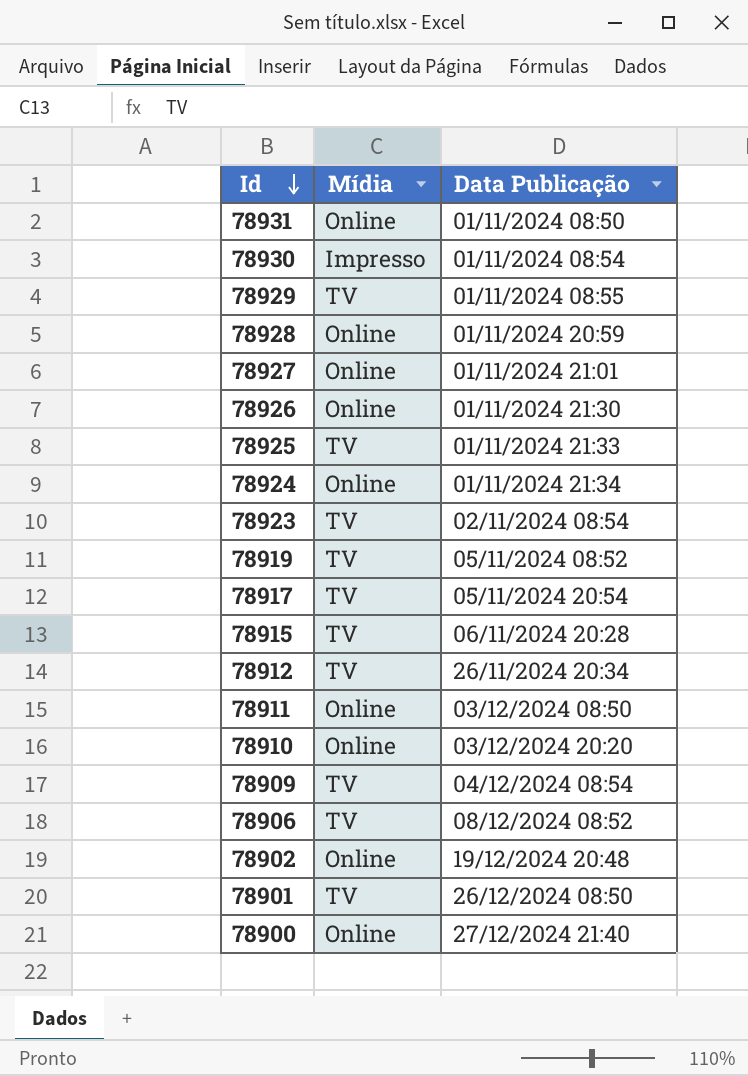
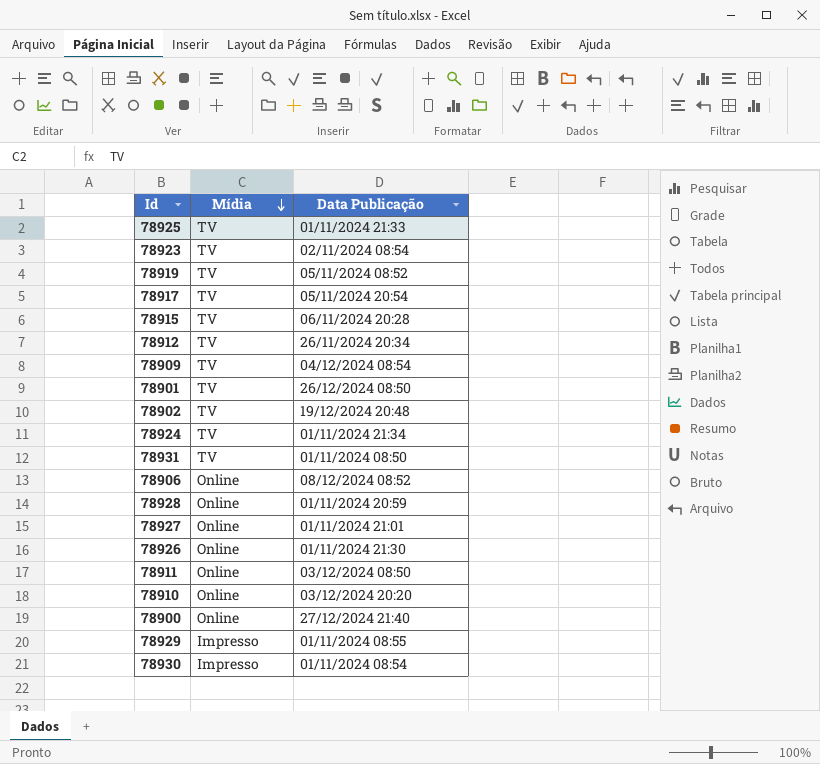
row order: Id descending -> Mídia descending
78902 | Mídia: Online -> TV
78924 | Mídia: Online -> TV
78931 | Mídia: Online -> TV
78906 | Mídia: TV -> Online
78929 | Mídia: TV -> Impresso

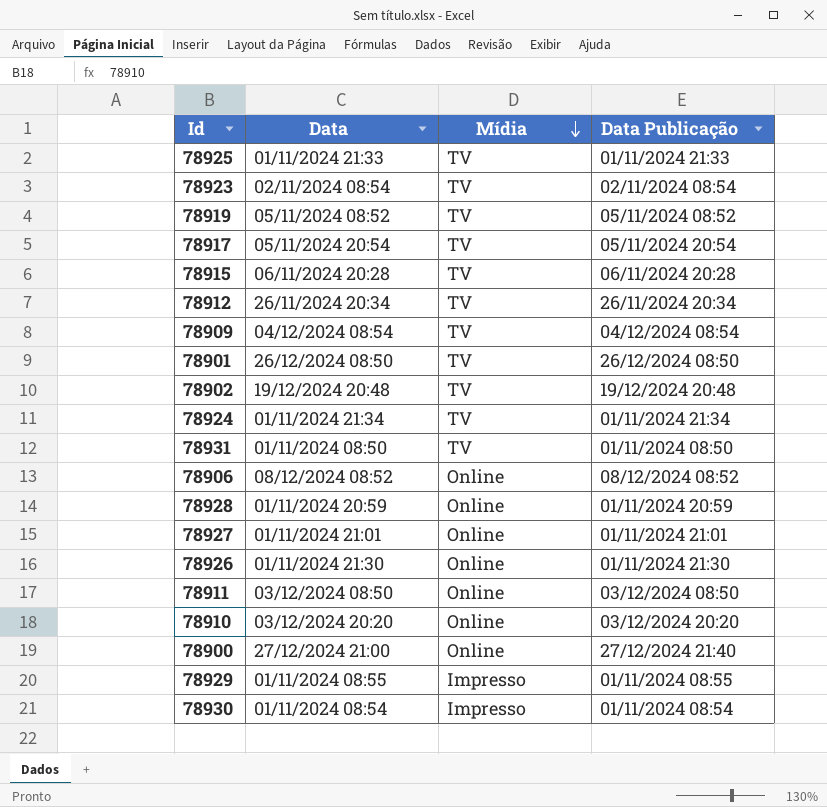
column Data | position: none -> 2

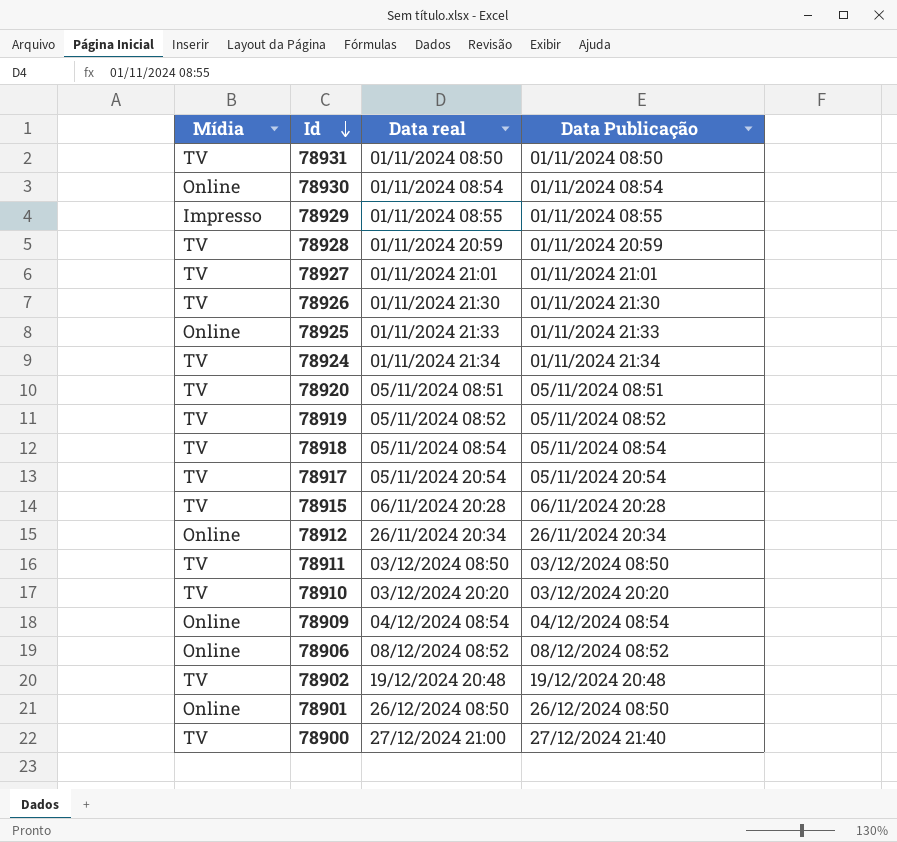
row order: Mídia descending -> Id descending
column Mídia | position: 3 -> 1
column name: Data -> Data real
row 78923: 02/11/2024 08:54 | TV | 02/11/2024 08:54 -> none
78930 | Mídia: Impresso -> Online
78928 | Mídia: Online -> TV
78927 | Mídia: Online -> TV
78926 | Mídia: Online -> TV
78925 | Mídia: TV -> Online
row 78920: none -> TV | 05/11/2024 08:51 | 05/11/2024 08:51
row 78918: none -> TV | 05/11/2024 08:54 | 05/11/2024 08:54
78912 | Mídia: TV -> Online
78911 | Mídia: Online -> TV
78910 | Mídia: Online -> TV
78909 | Mídia: TV -> Online
78901 | Mídia: TV -> Online
78900 | Mídia: Online -> TV

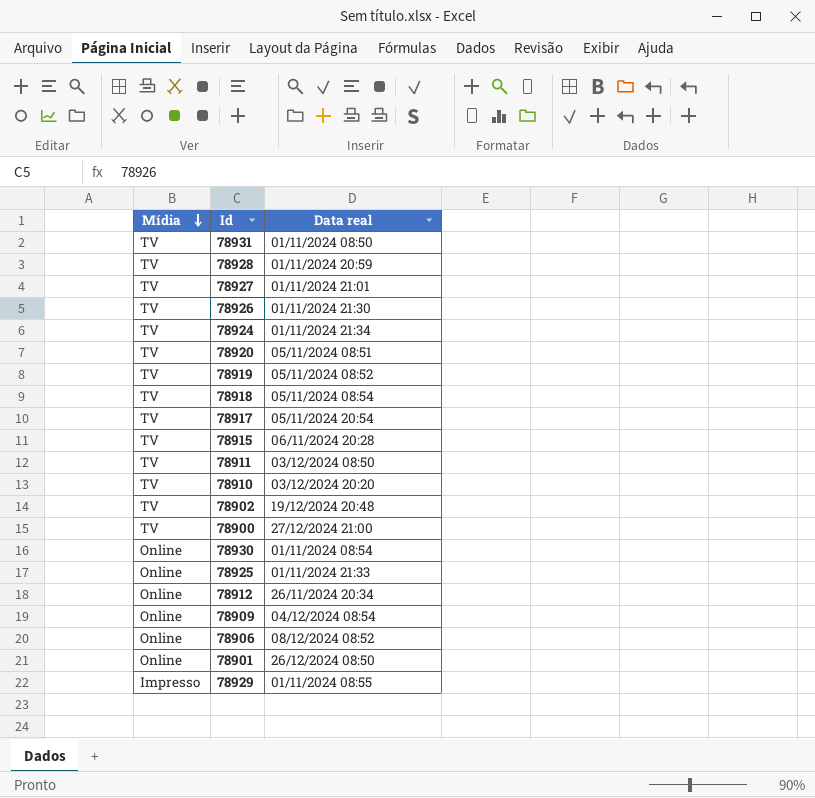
row order: Id descending -> Mídia descending
column Data Publicação | position: 4 -> none

